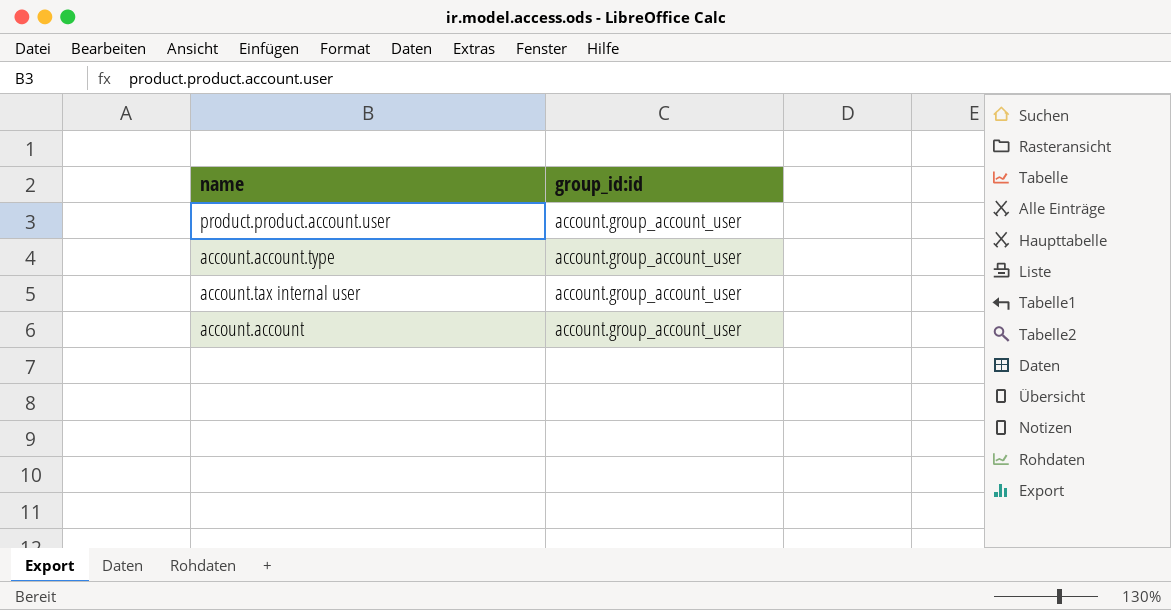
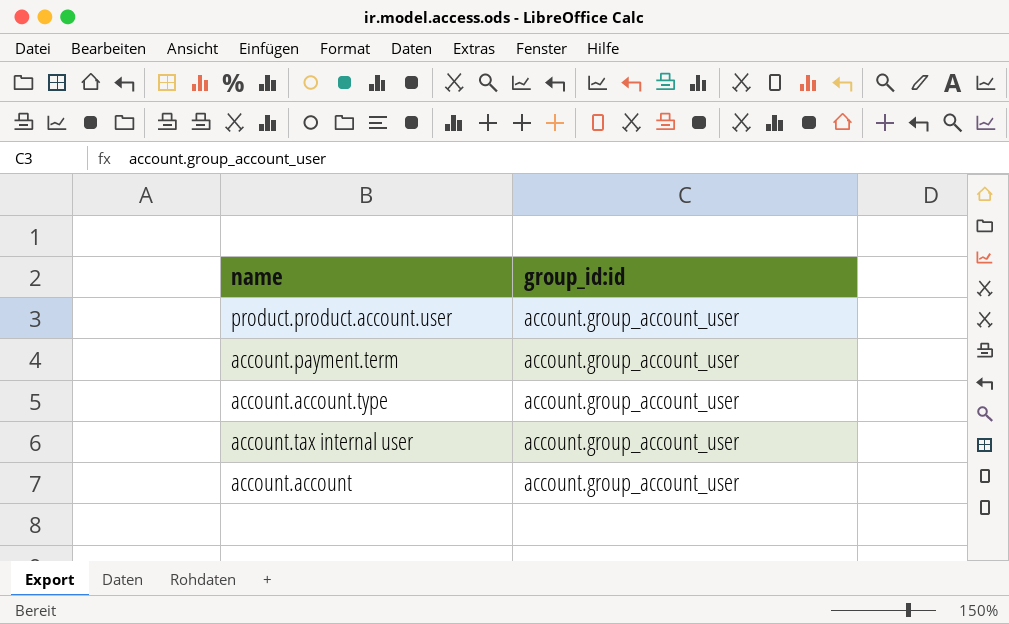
row account.payment.term: none -> account.group_account_user

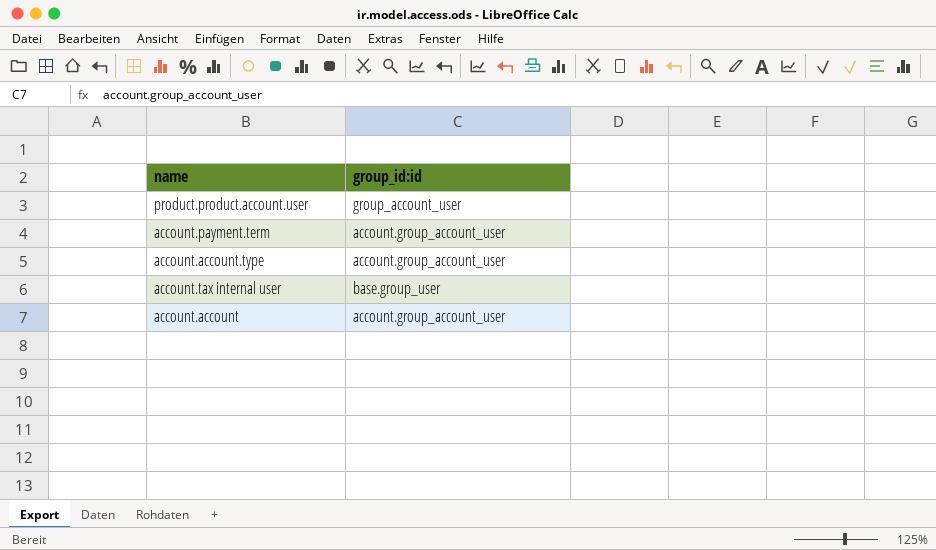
product.product.account.user | group_id:id: account.group_account_user -> group_account_user
account.tax internal user | group_id:id: account.group_account_user -> base.group_user

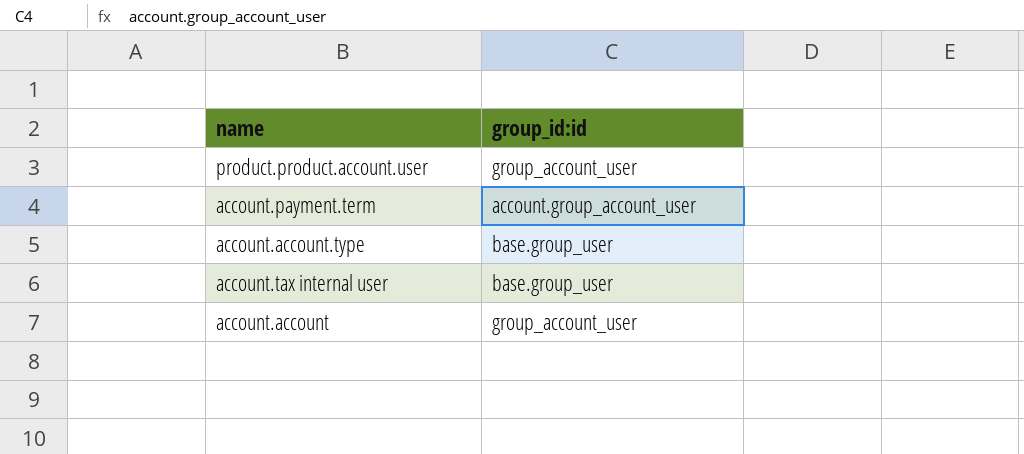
account.account.type | group_id:id: account.group_account_user -> base.group_user
account.account | group_id:id: account.group_account_user -> group_account_user

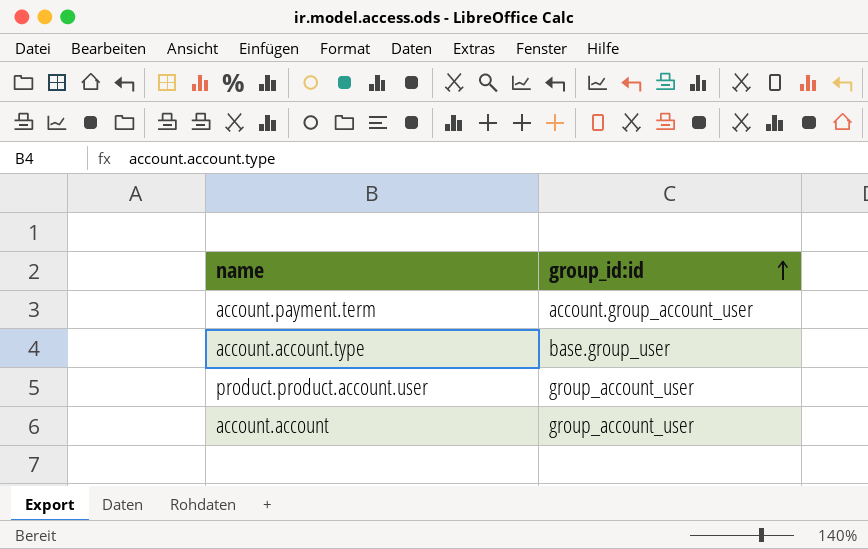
row order: none -> group_id:id ascending
row account.tax internal user: base.group_user -> none

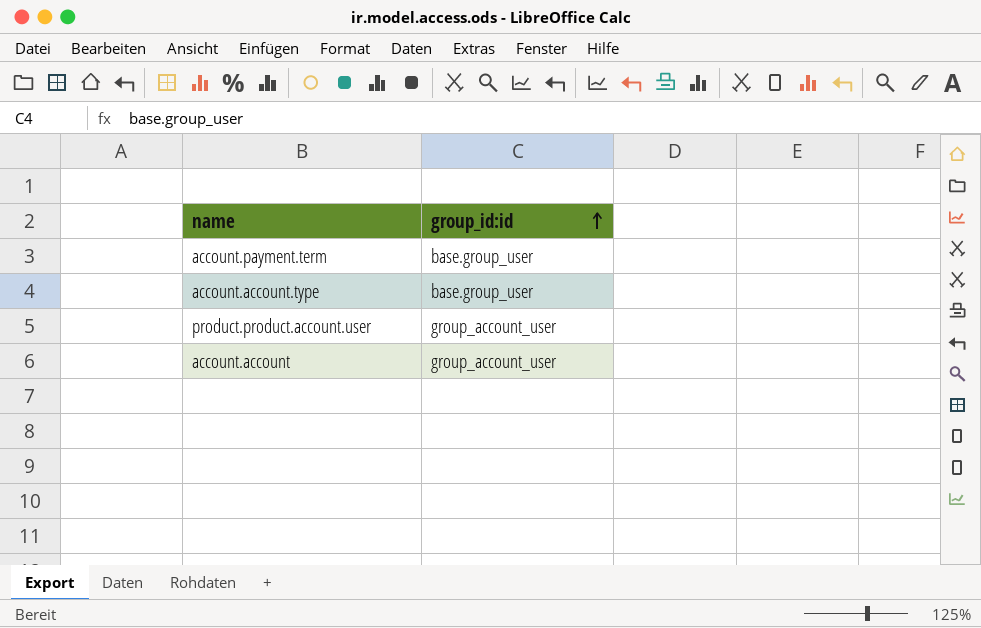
account.payment.term | group_id:id: account.group_account_user -> base.group_user

